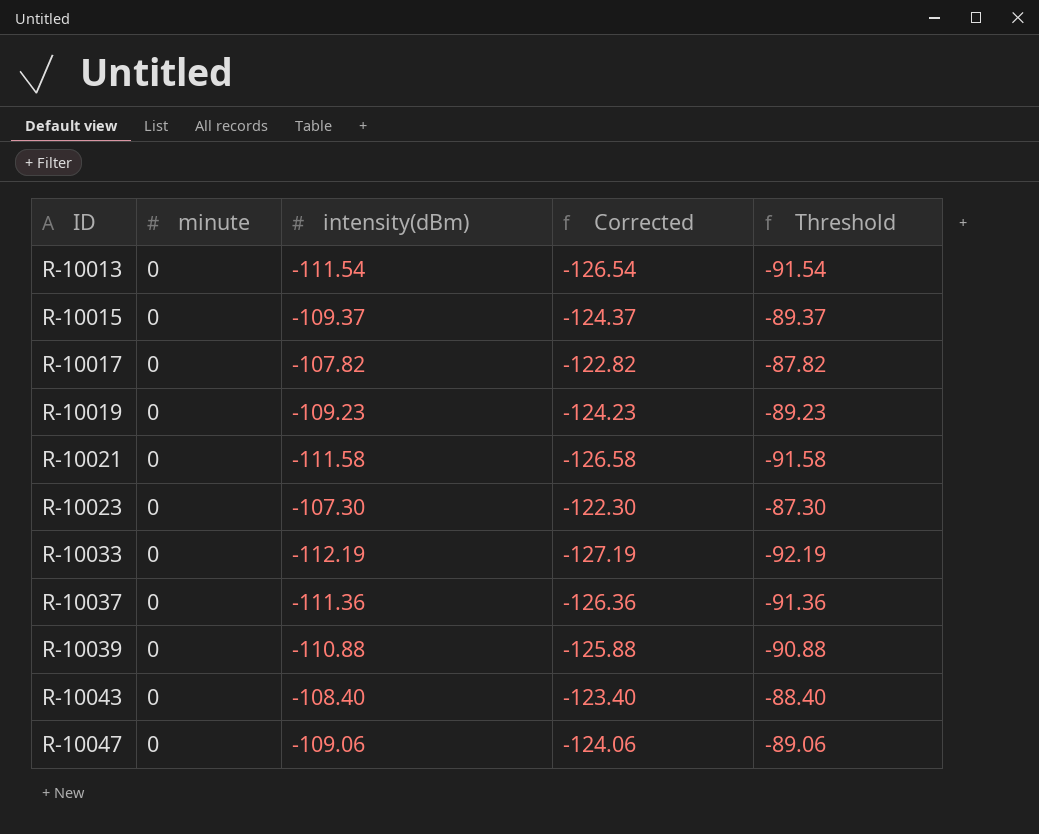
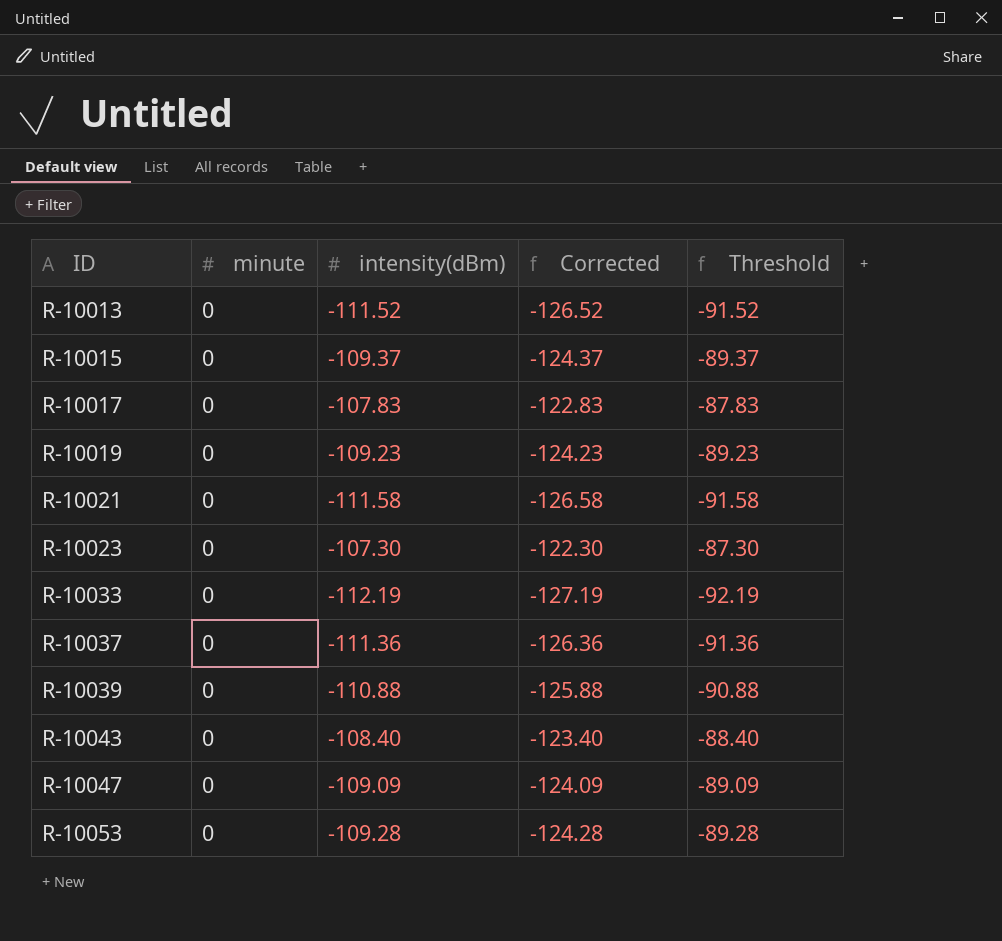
R-10013 | intensity(dBm): -111.54 -> -111.52
R-10013 | Corrected: -126.54 -> -126.52
R-10013 | Threshold: -91.54 -> -91.52
R-10017 | intensity(dBm): -107.82 -> -107.83
R-10017 | Corrected: -122.82 -> -122.83
R-10017 | Threshold: -87.82 -> -87.83
R-10047 | intensity(dBm): -109.06 -> -109.09
R-10047 | Corrected: -124.06 -> -124.09
R-10047 | Threshold: -89.06 -> -89.09
row R-10053: none -> 0 | -109.28 | -124.28 | -89.28

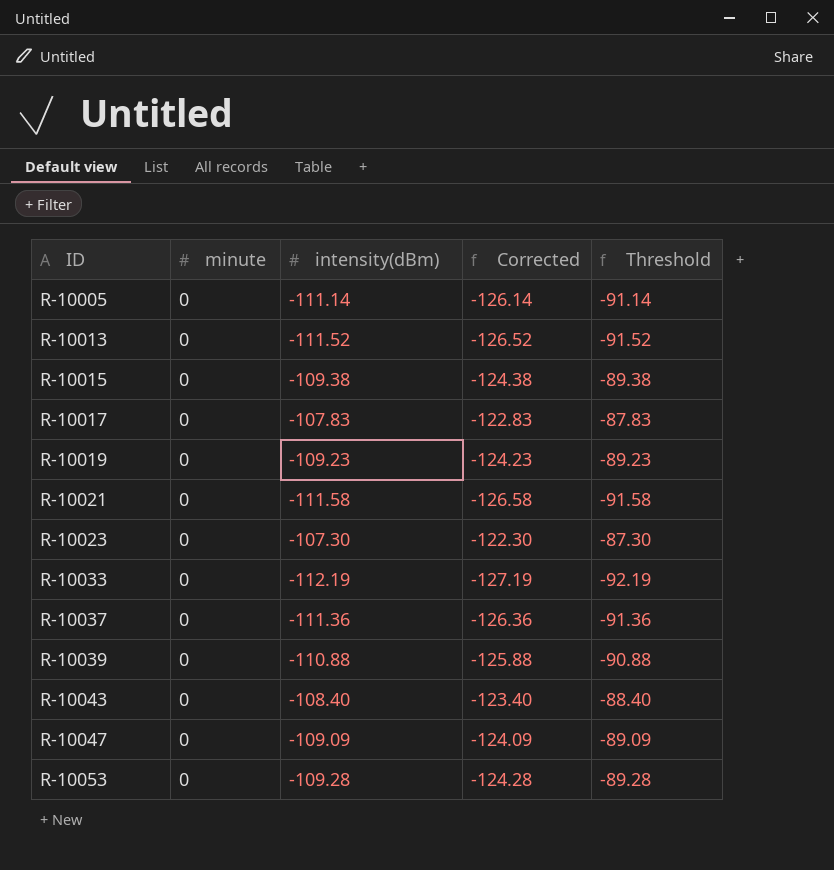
row R-10005: none -> 0 | -111.14 | -126.14 | -91.14
R-10015 | intensity(dBm): -109.37 -> -109.38
R-10015 | Corrected: -124.37 -> -124.38
R-10015 | Threshold: -89.37 -> -89.38

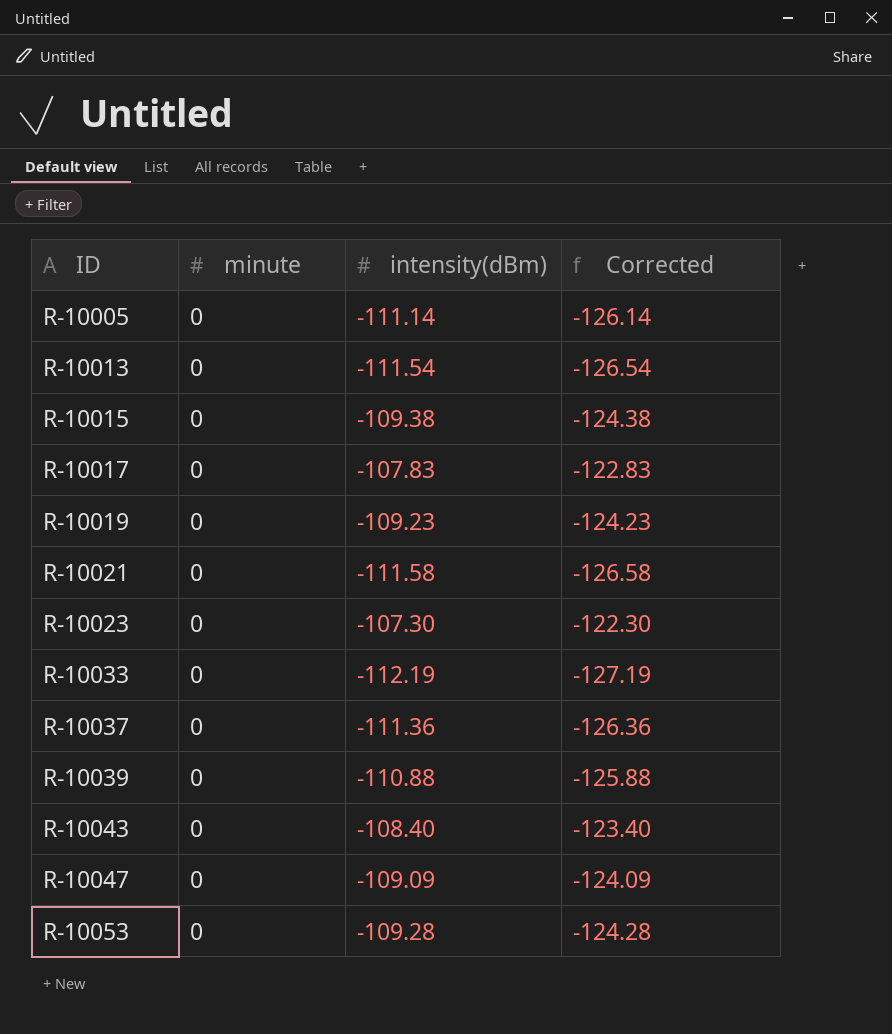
column Threshold | formula: [intensity(dBm)] + 20 -> none
R-10013 | intensity(dBm): -111.52 -> -111.54
R-10013 | Corrected: -126.52 -> -126.54

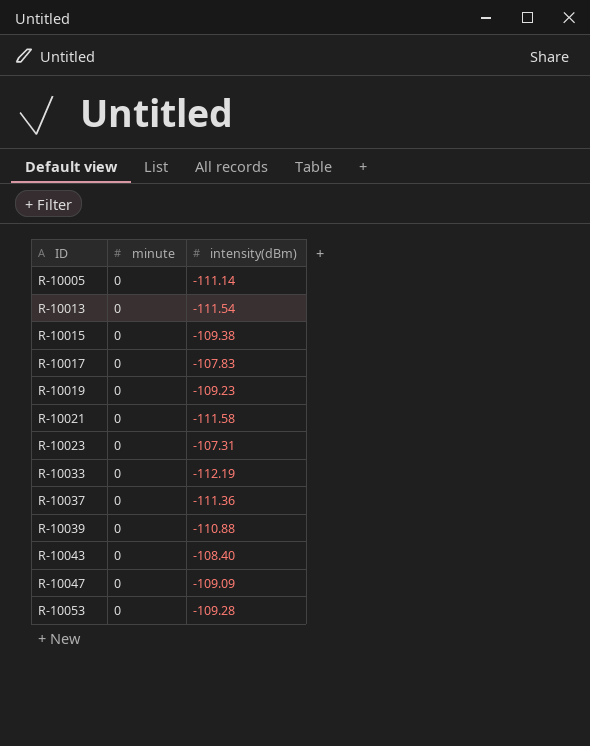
column Corrected | formula: [intensity(dBm)] - 15 -> none
R-10023 | intensity(dBm): -107.30 -> -107.31

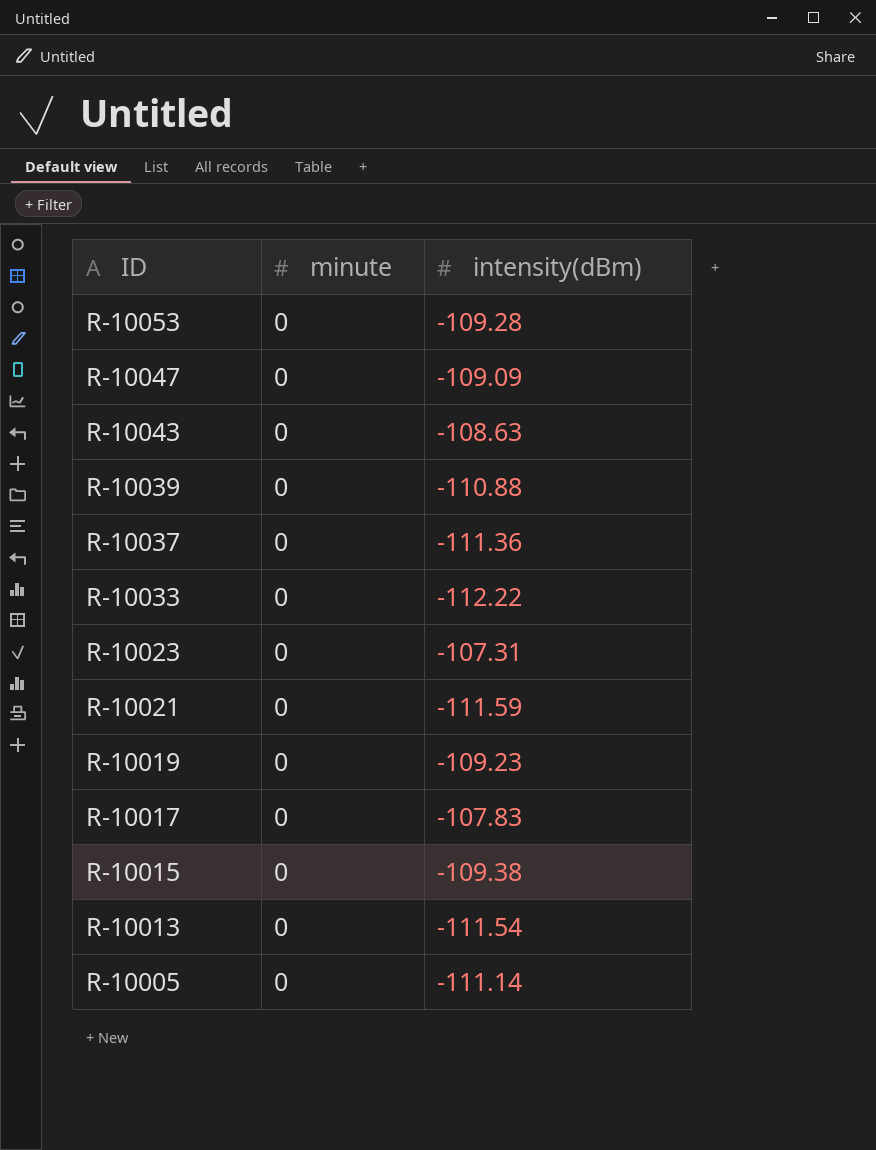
row order: ID ascending -> ID descending
R-10043 | intensity(dBm): -108.40 -> -108.63
R-10033 | intensity(dBm): -112.19 -> -112.22
R-10021 | intensity(dBm): -111.58 -> -111.59

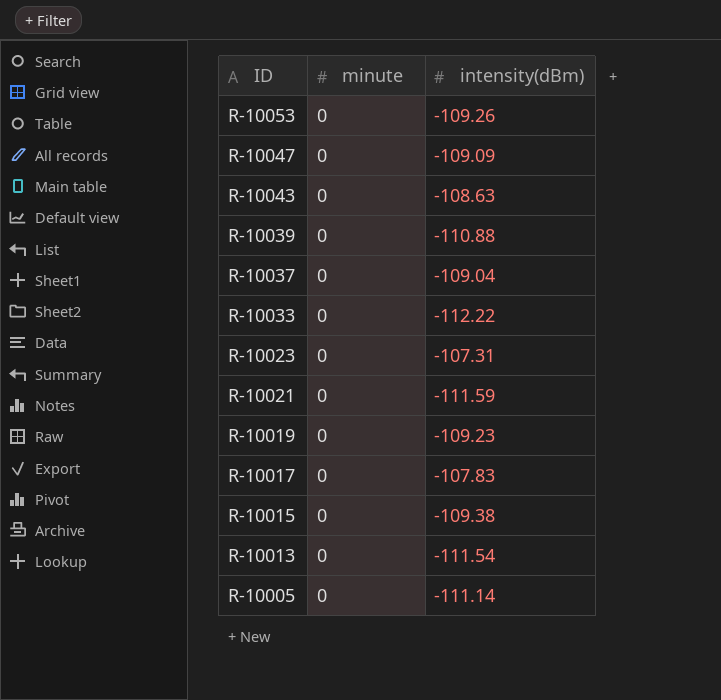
R-10053 | intensity(dBm): -109.28 -> -109.26
R-10037 | intensity(dBm): -111.36 -> -109.04

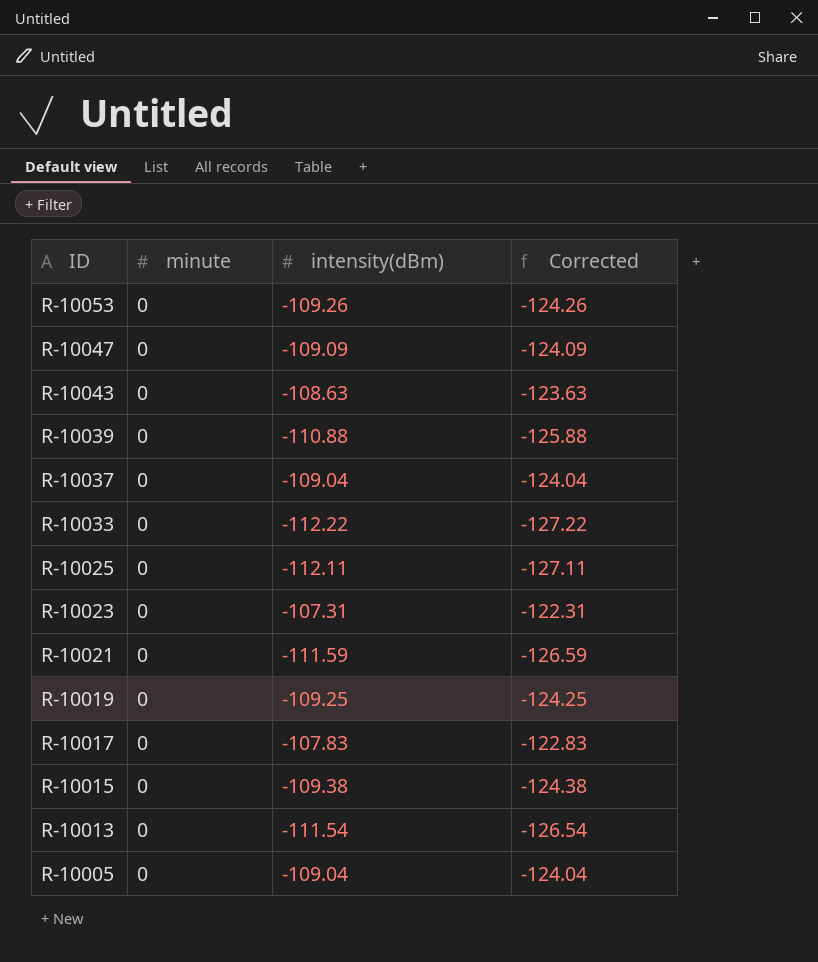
column Corrected | formula: none -> [intensity(dBm)] - 15
row R-10025: none -> 0 | -112.11 | -127.11
R-10019 | intensity(dBm): -109.23 -> -109.25
R-10005 | intensity(dBm): -111.14 -> -109.04

